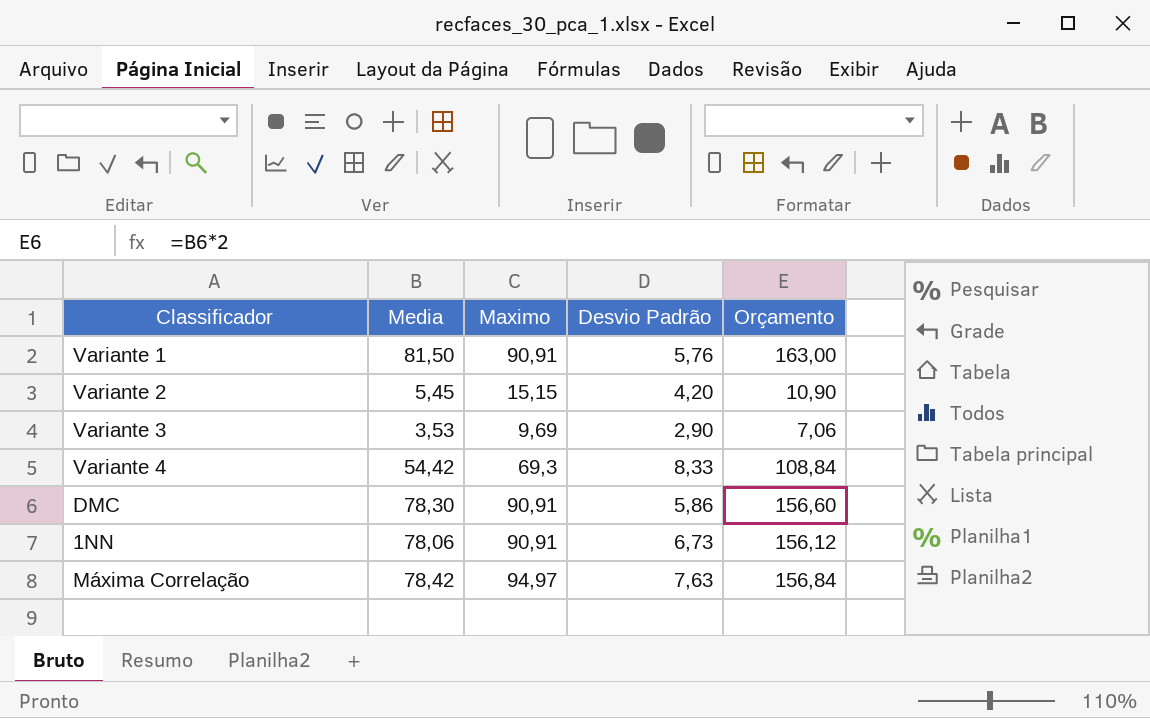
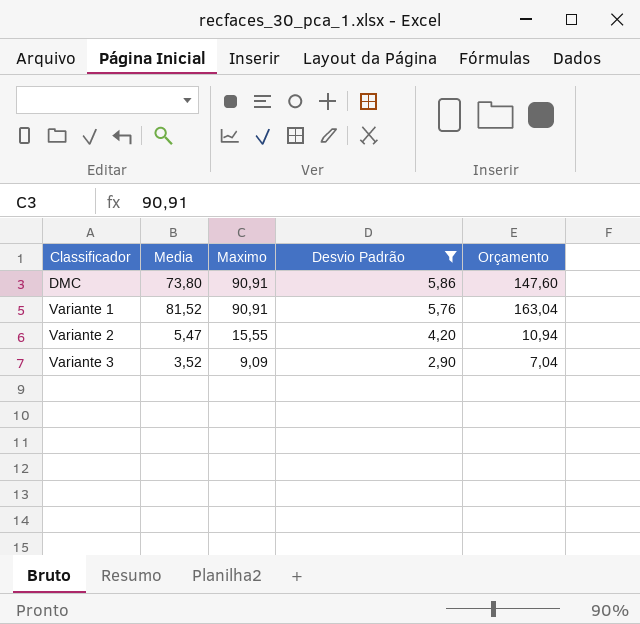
filter: none -> Desvio Padrão <= 5,86
row order: none -> Classificador ascending
DMC | Media: 78,30 -> 73,80
DMC | Orçamento: 156,60 -> 147,60
Variante 1 | Media: 81,50 -> 81,52
Variante 1 | Orçamento: 163,00 -> 163,04
Variante 2 | Media: 5,45 -> 5,47
Variante 2 | Maximo: 15,15 -> 15,55
Variante 2 | Orçamento: 10,90 -> 10,94
Variante 3 | Media: 3,53 -> 3,52
Variante 3 | Maximo: 9,69 -> 9,09
Variante 3 | Orçamento: 7,06 -> 7,04

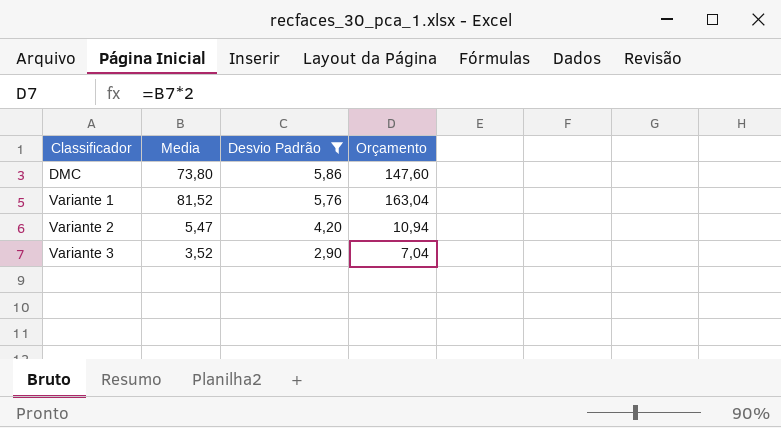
column Maximo | position: 3 -> none

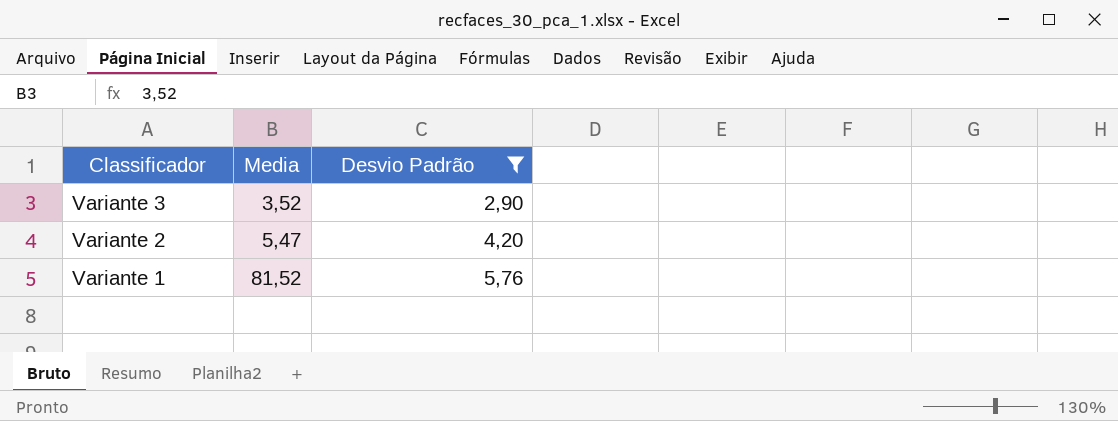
row order: Classificador ascending -> Classificador descending
column Orçamento | formula: [Media] * 2 -> none
row DMC: 73,80 | 5,86 | 147,60 -> none

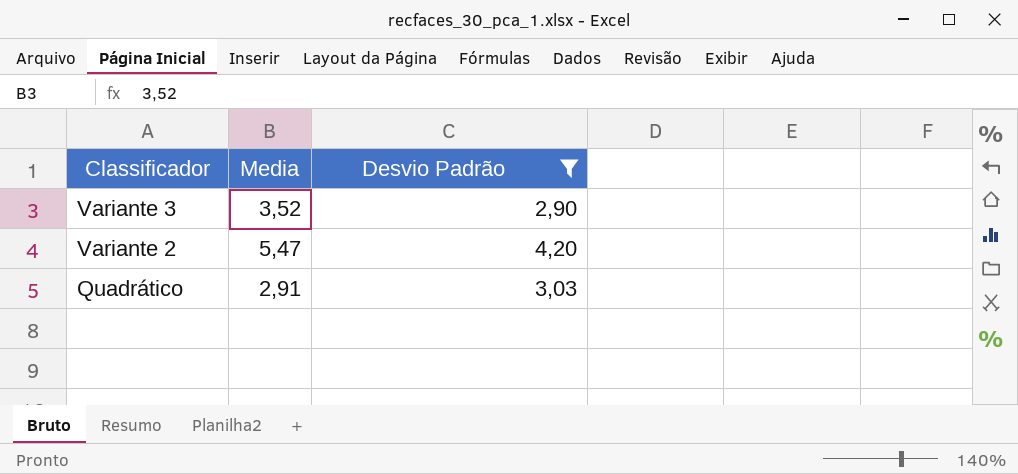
row Variante 1: 81,52 | 5,76 -> none
row Quadrático: none -> 2,91 | 3,03

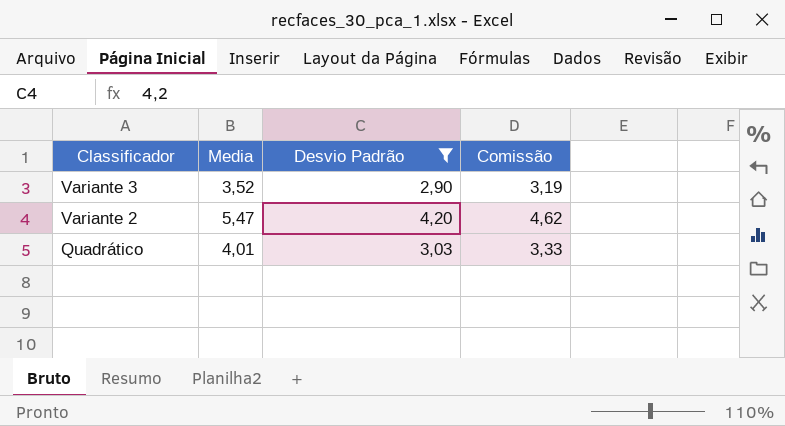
column Comissão | formula: none -> [Desvio Padrão] * 1,1
Quadrático | Media: 2,91 -> 4,01

